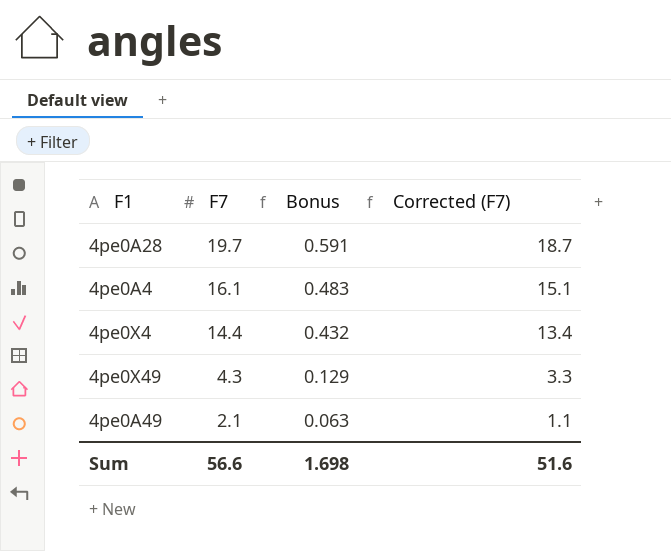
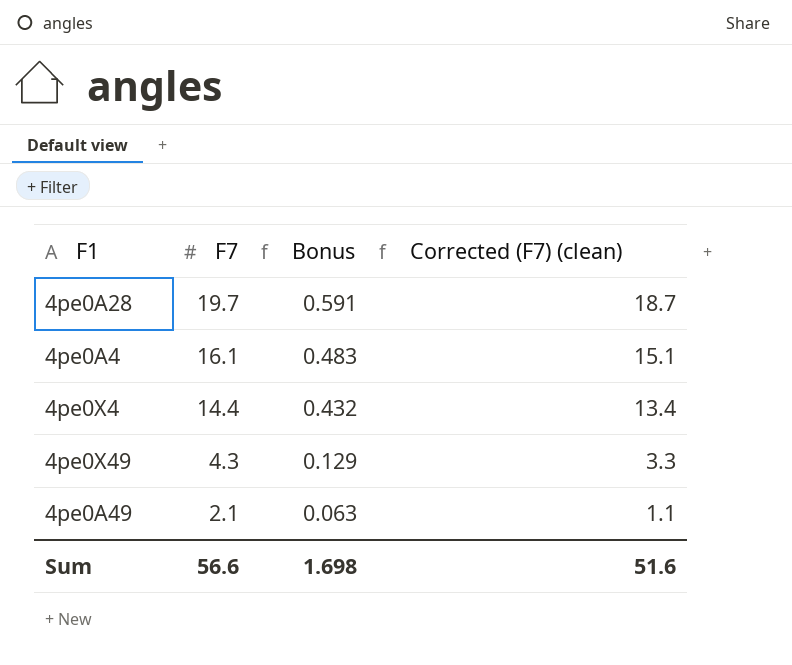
column name: Corrected (F7) -> Corrected (F7) (clean)

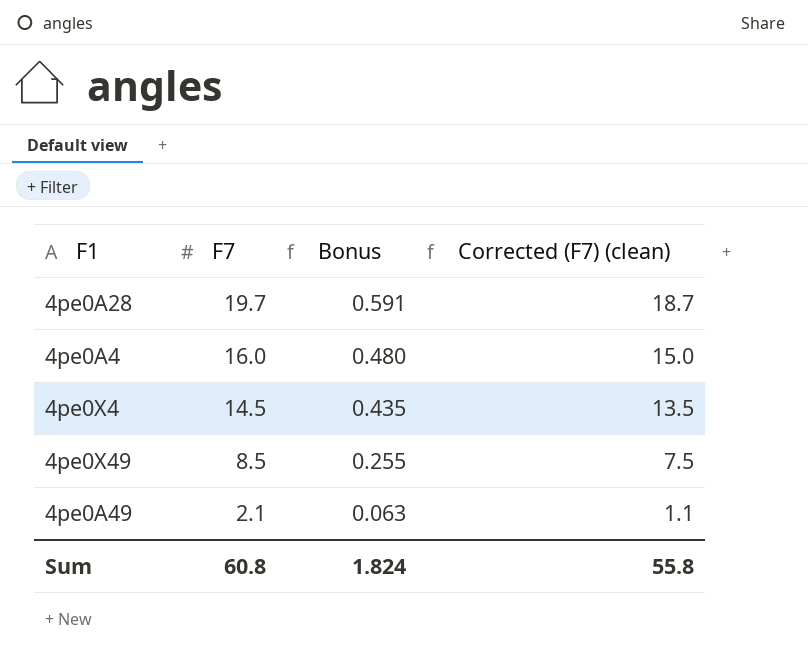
4pe0A4 | F7: 16.1 -> 16.0
4pe0A4 | Bonus: 0.483 -> 0.480
4pe0A4 | Corrected (F7) (clean): 15.1 -> 15.0
4pe0X4 | F7: 14.4 -> 14.5
4pe0X4 | Bonus: 0.432 -> 0.435
4pe0X4 | Corrected (F7) (clean): 13.4 -> 13.5
4pe0X49 | F7: 4.3 -> 8.5
4pe0X49 | Bonus: 0.129 -> 0.255
4pe0X49 | Corrected (F7) (clean): 3.3 -> 7.5
Sum | F7: 56.6 -> 60.8
Sum | Bonus: 1.698 -> 1.824
Sum | Corrected (F7) (clean): 51.6 -> 55.8

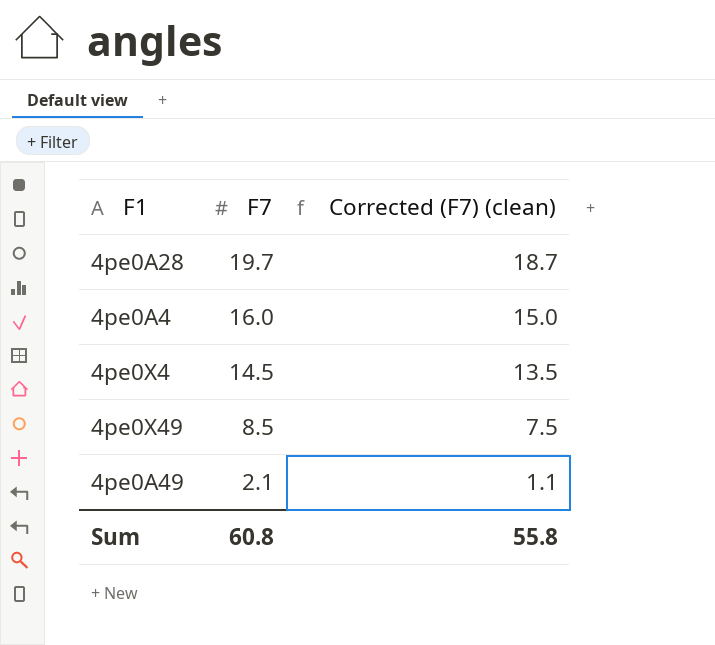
column Bonus | formula: [F7] * 0.03 -> none

